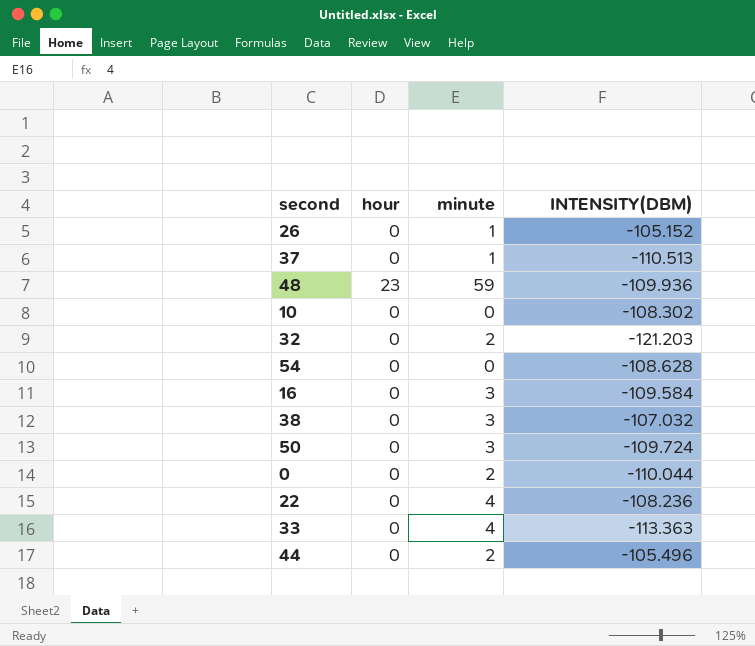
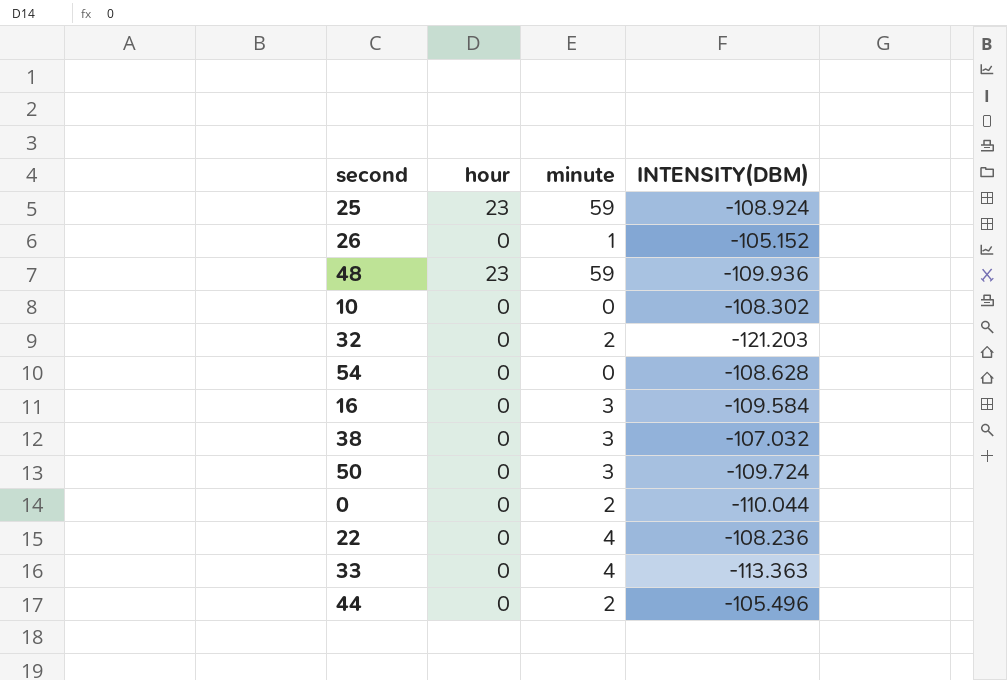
row 37: 0 | 1 | -110.513 -> none
row 25: none -> 23 | 59 | -108.924

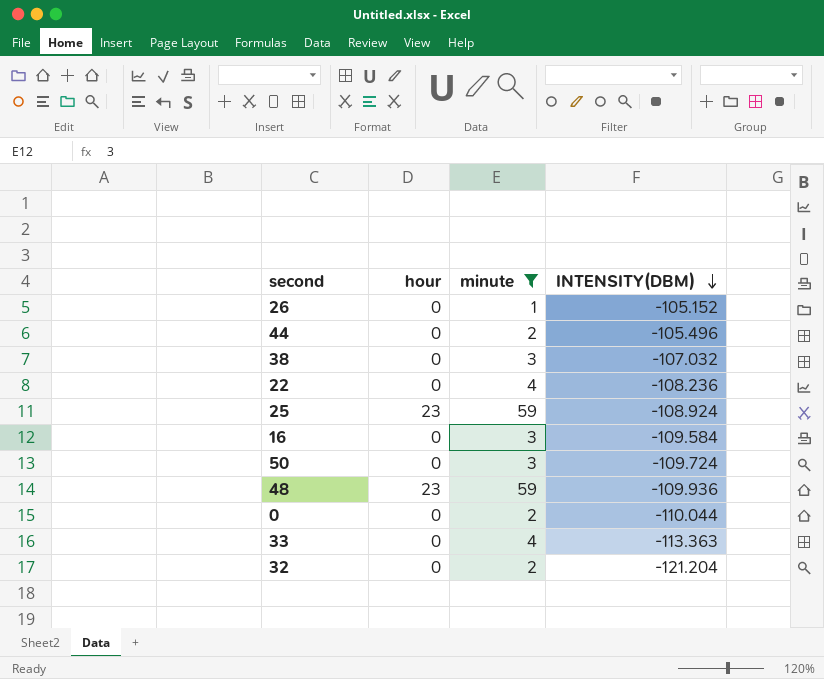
filter: none -> minute != 0
row order: none -> INTENSITY(DBM) descending
32 | INTENSITY(DBM): -121.203 -> -121.204

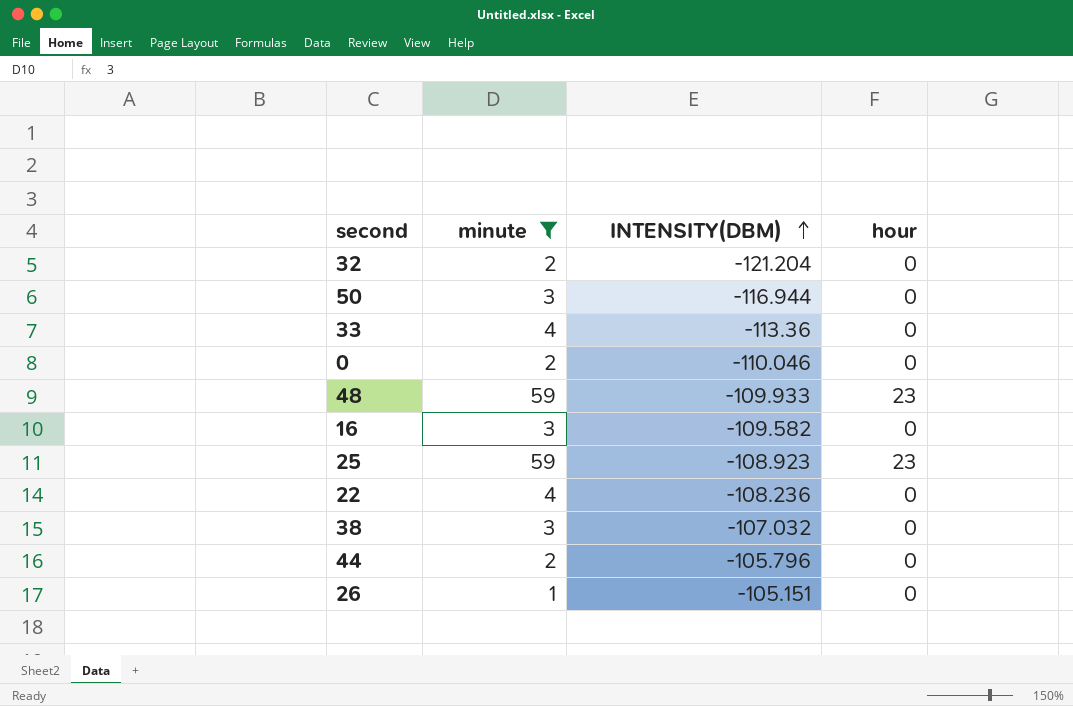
row order: INTENSITY(DBM) descending -> INTENSITY(DBM) ascending
column hour | position: 2 -> 4
50 | INTENSITY(DBM): -109.724 -> -116.944
33 | INTENSITY(DBM): -113.363 -> -113.36
0 | INTENSITY(DBM): -110.044 -> -110.046
48 | INTENSITY(DBM): -109.936 -> -109.933
16 | INTENSITY(DBM): -109.584 -> -109.582
25 | INTENSITY(DBM): -108.924 -> -108.923
44 | INTENSITY(DBM): -105.496 -> -105.796
26 | INTENSITY(DBM): -105.152 -> -105.151

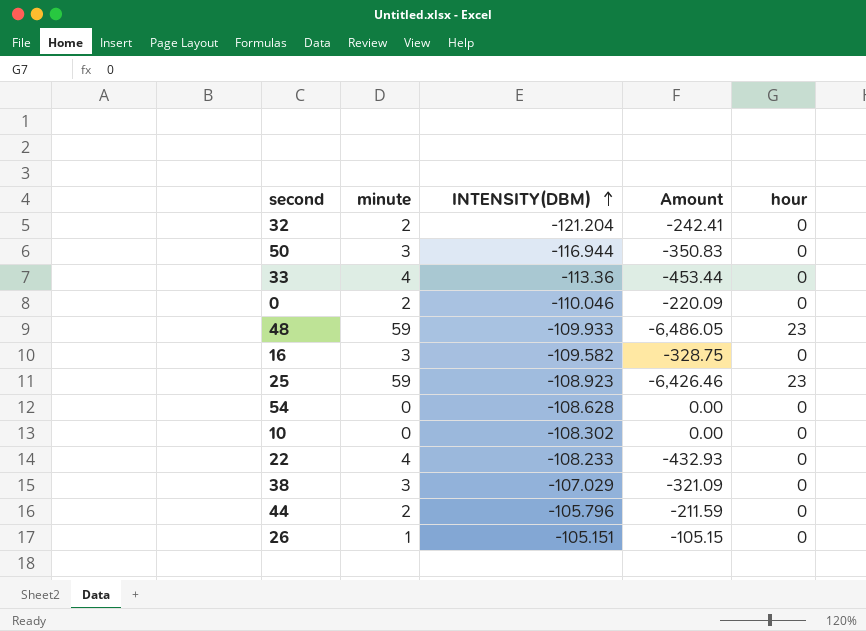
filter: minute != 0 -> none
column Amount | formula: none -> [minute] * [INTENSITY(DBM)]
22 | INTENSITY(DBM): -108.236 -> -108.233
38 | INTENSITY(DBM): -107.032 -> -107.029

